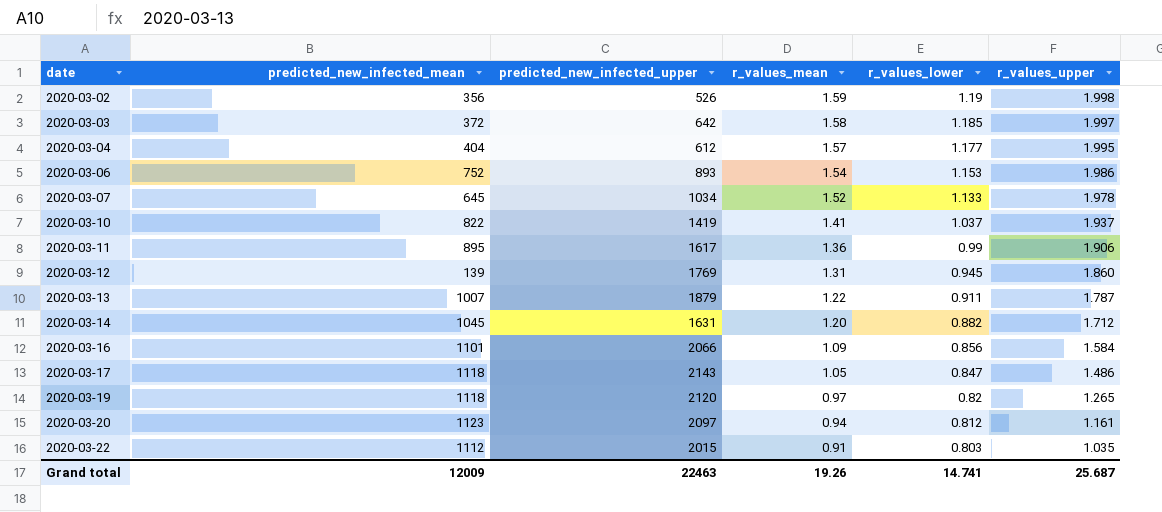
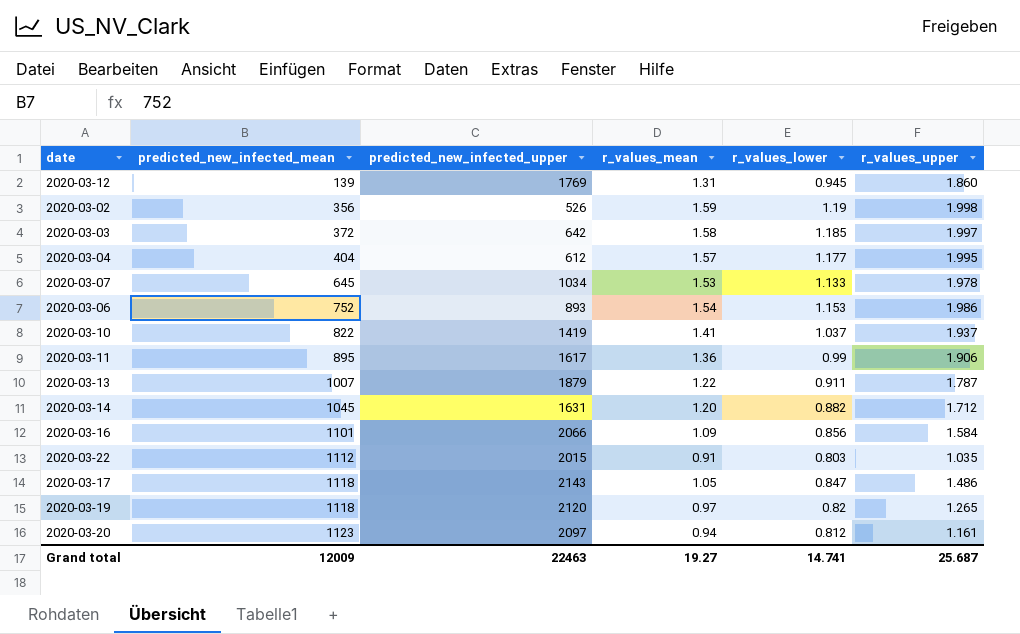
row order: date ascending -> predicted_new_infected_mean ascending
2020-03-07 | r_values_mean: 1.52 -> 1.53
Grand total | r_values_mean: 19.26 -> 19.27

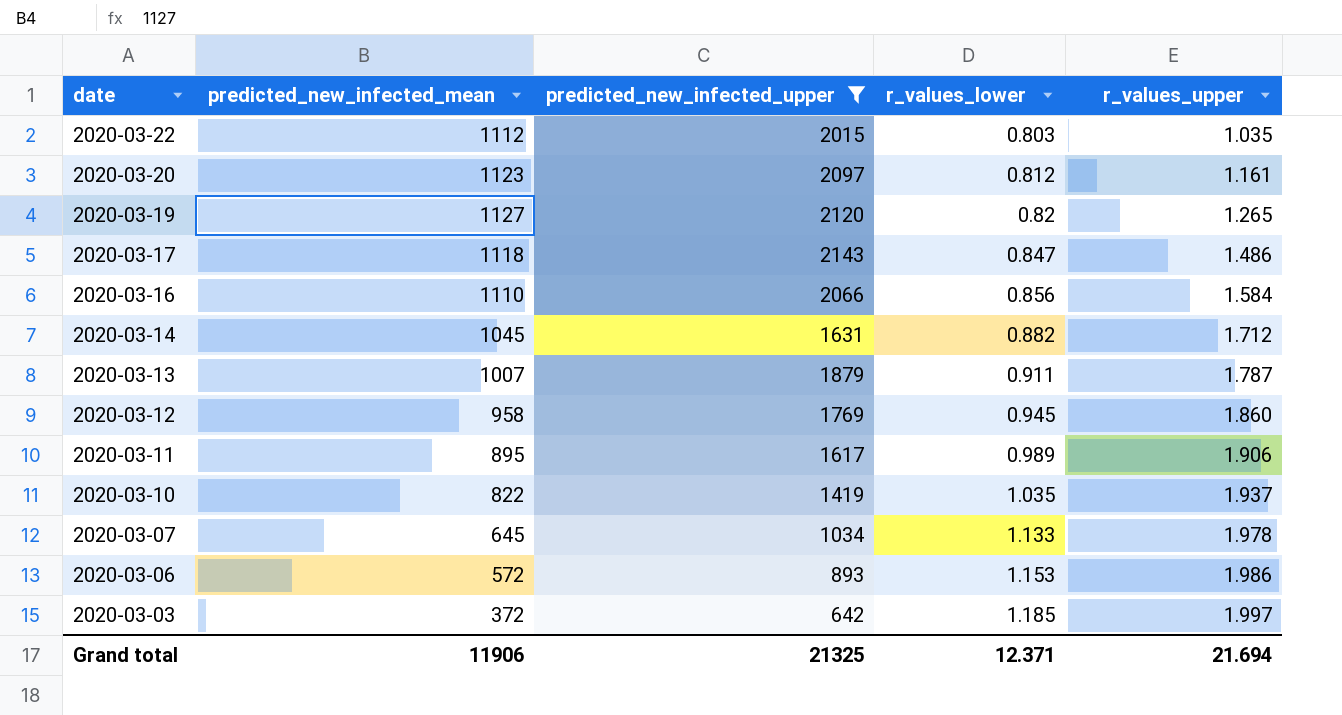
filter: none -> predicted_new_infected_upper >= 642
row order: predicted_new_infected_mean ascending -> date descending
column r_values_mean | position: 4 -> none
2020-03-19 | predicted_new_infected_mean: 1118 -> 1127
2020-03-16 | predicted_new_infected_mean: 1101 -> 1110
2020-03-12 | predicted_new_infected_mean: 139 -> 958
2020-03-11 | r_values_lower: 0.99 -> 0.989
2020-03-10 | r_values_lower: 1.037 -> 1.035
2020-03-06 | predicted_new_infected_mean: 752 -> 572
Grand total | predicted_new_infected_mean: 12009 -> 11906
Grand total | predicted_new_infected_upper: 22463 -> 21325
Grand total | r_values_lower: 14.741 -> 12.371
Grand total | r_values_upper: 25.687 -> 21.694

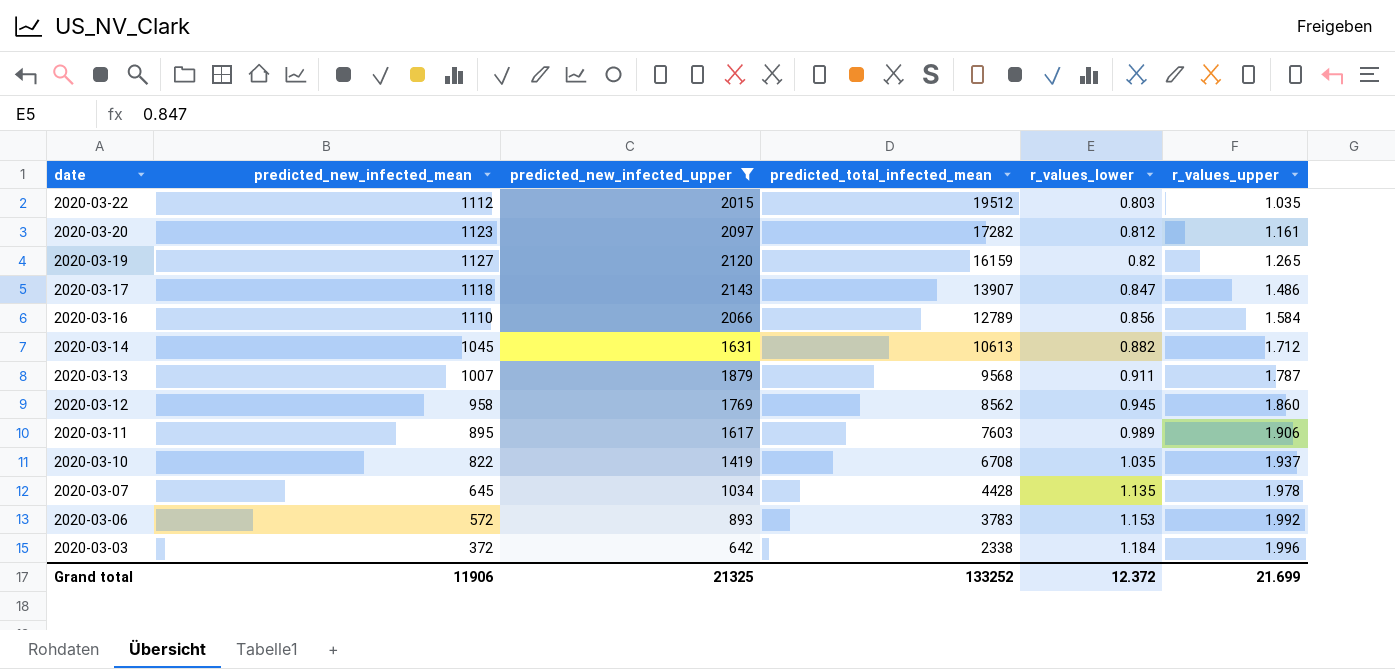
column predicted_total_infected_mean | position: none -> 4
2020-03-07 | r_values_lower: 1.133 -> 1.135
2020-03-06 | r_values_upper: 1.986 -> 1.992
2020-03-03 | r_values_lower: 1.185 -> 1.184
2020-03-03 | r_values_upper: 1.997 -> 1.996
Grand total | r_values_lower: 12.371 -> 12.372
Grand total | r_values_upper: 21.694 -> 21.699

